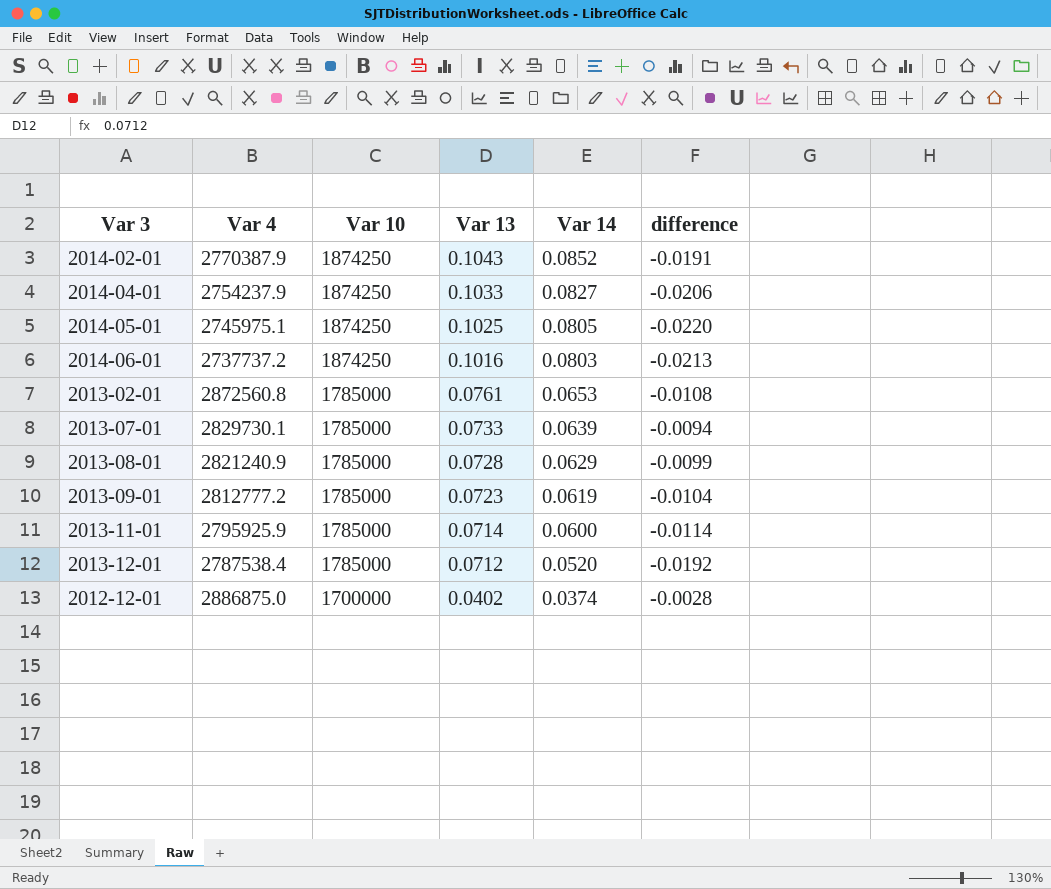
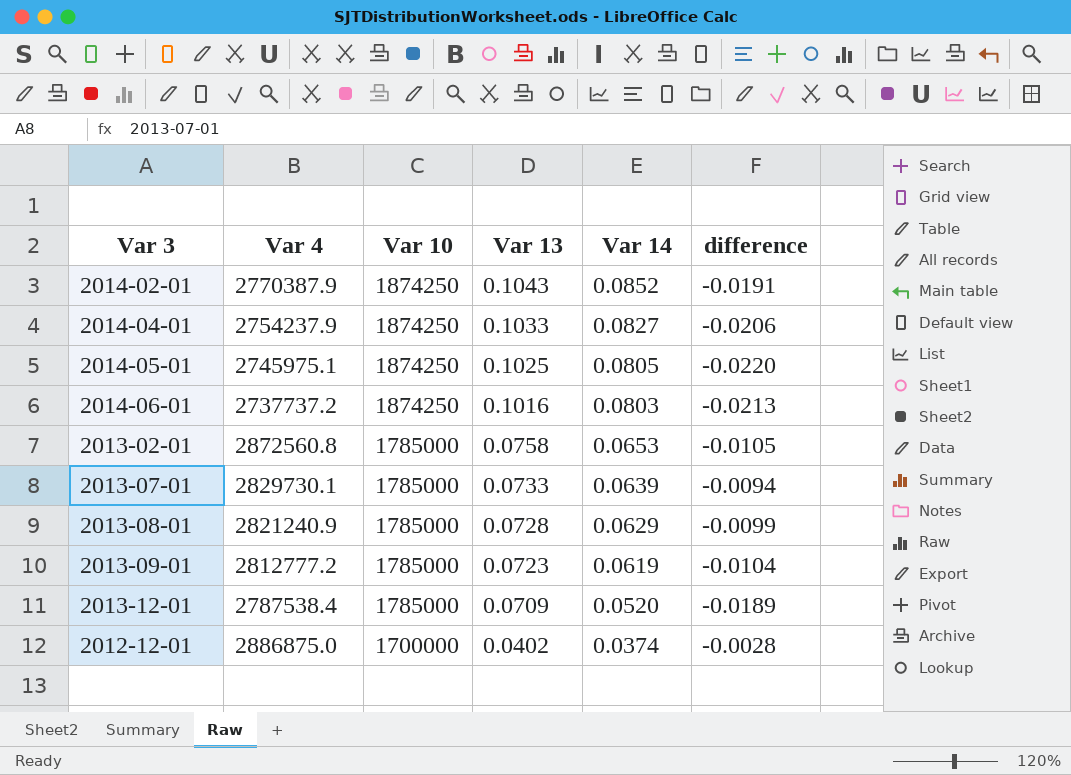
row 2013-11-01: 2795925.9 | 1785000 | 0.0714 | 0.0600 | -0.0114 -> none
2013-02-01 | Var 13: 0.0761 -> 0.0758
2013-02-01 | difference: -0.0108 -> -0.0105
2013-12-01 | Var 13: 0.0712 -> 0.0709
2013-12-01 | difference: -0.0192 -> -0.0189

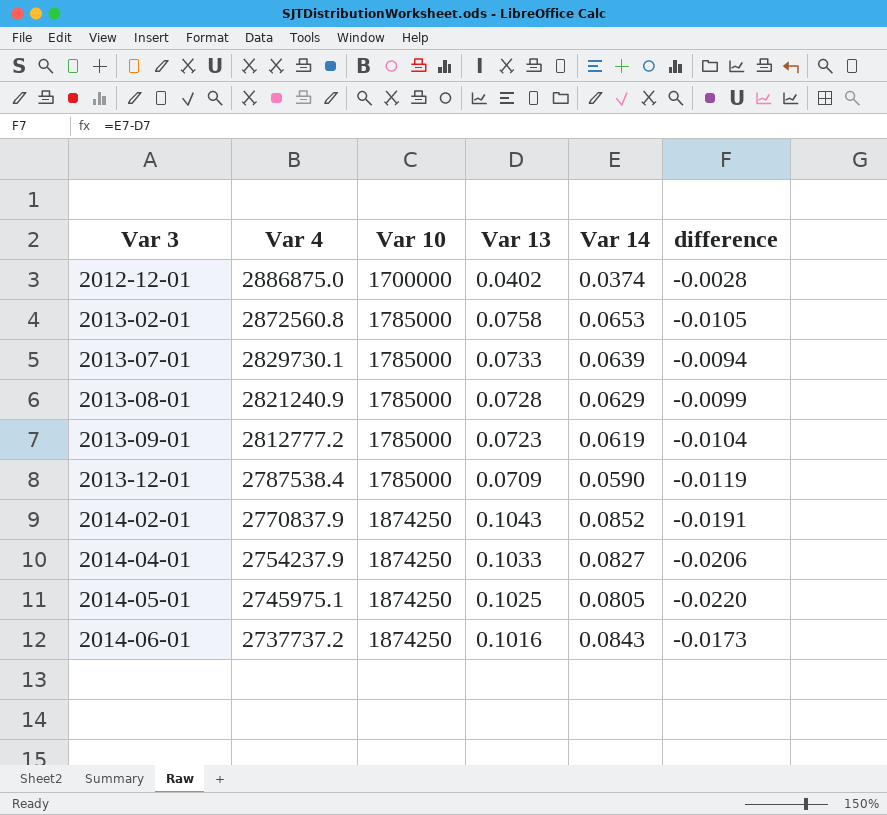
row order: Var 10 descending -> Var 3 ascending
2013-12-01 | Var 14: 0.0520 -> 0.0590
2013-12-01 | difference: -0.0189 -> -0.0119
2014-02-01 | Var 4: 2770387.9 -> 2770837.9
2014-06-01 | Var 14: 0.0803 -> 0.0843
2014-06-01 | difference: -0.0213 -> -0.0173

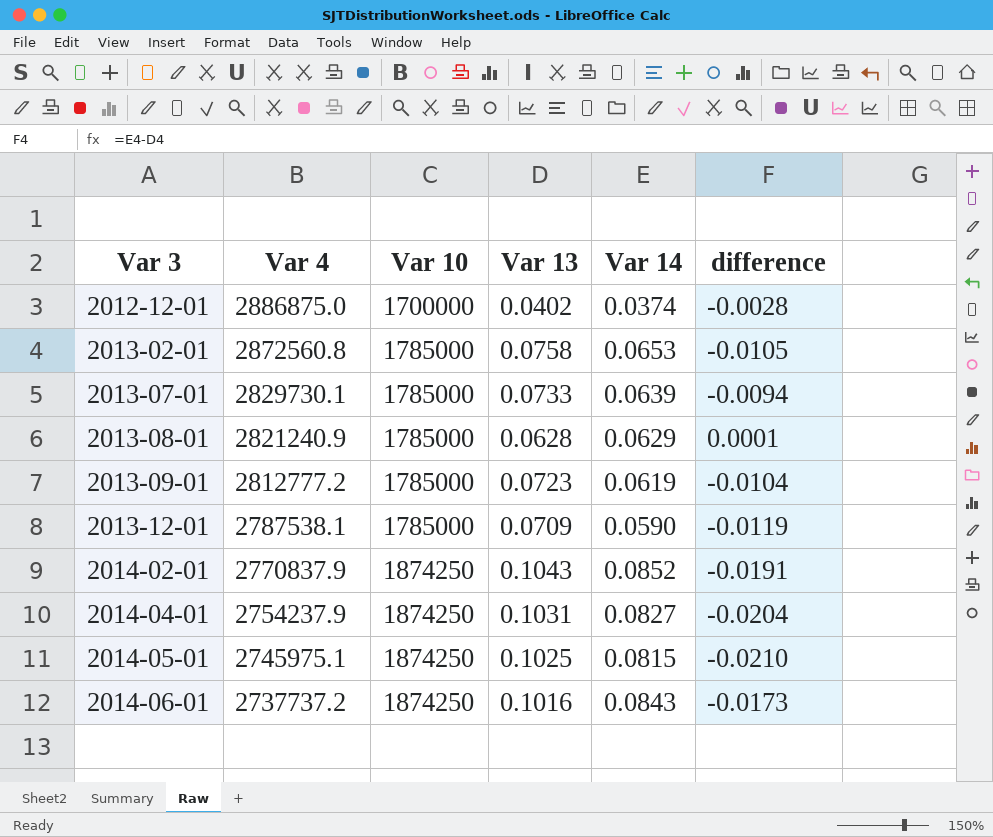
2013-08-01 | Var 13: 0.0728 -> 0.0628
2013-08-01 | difference: -0.0099 -> 0.0001
2013-12-01 | Var 4: 2787538.4 -> 2787538.1
2014-04-01 | Var 13: 0.1033 -> 0.1031
2014-04-01 | difference: -0.0206 -> -0.0204
2014-05-01 | Var 14: 0.0805 -> 0.0815
2014-05-01 | difference: -0.0220 -> -0.0210

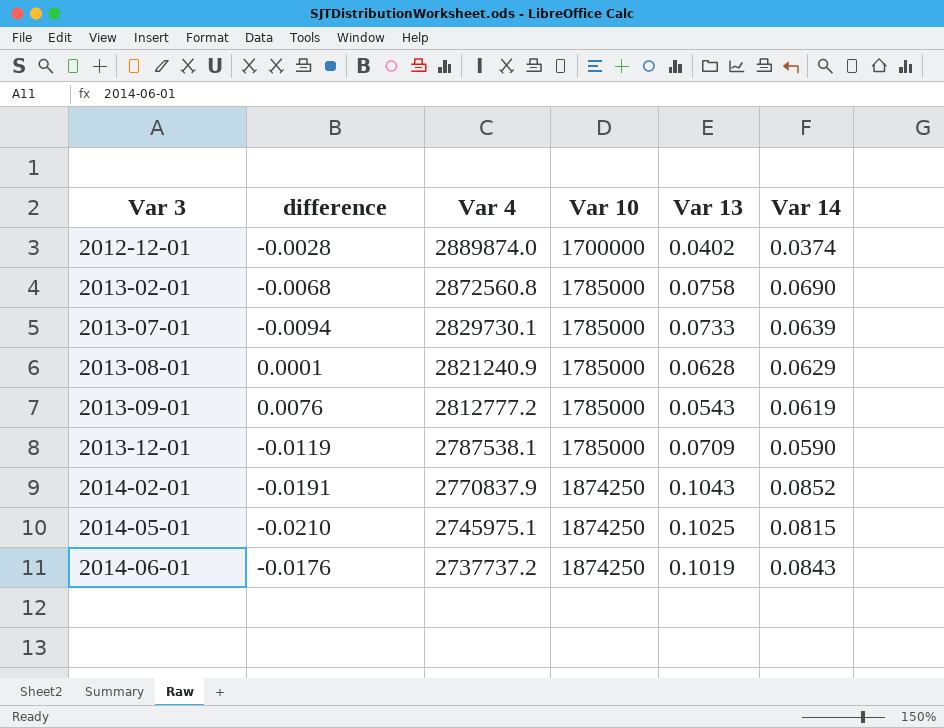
column difference | position: 6 -> 2
row 2014-04-01: 2754237.9 | 1874250 | 0.1031 | 0.0827 | -0.0204 -> none
2012-12-01 | Var 4: 2886875.0 -> 2889874.0
2013-02-01 | difference: -0.0105 -> -0.0068
2013-02-01 | Var 14: 0.0653 -> 0.0690
2013-09-01 | difference: -0.0104 -> 0.0076
2013-09-01 | Var 13: 0.0723 -> 0.0543
2014-06-01 | difference: -0.0173 -> -0.0176
2014-06-01 | Var 13: 0.1016 -> 0.1019

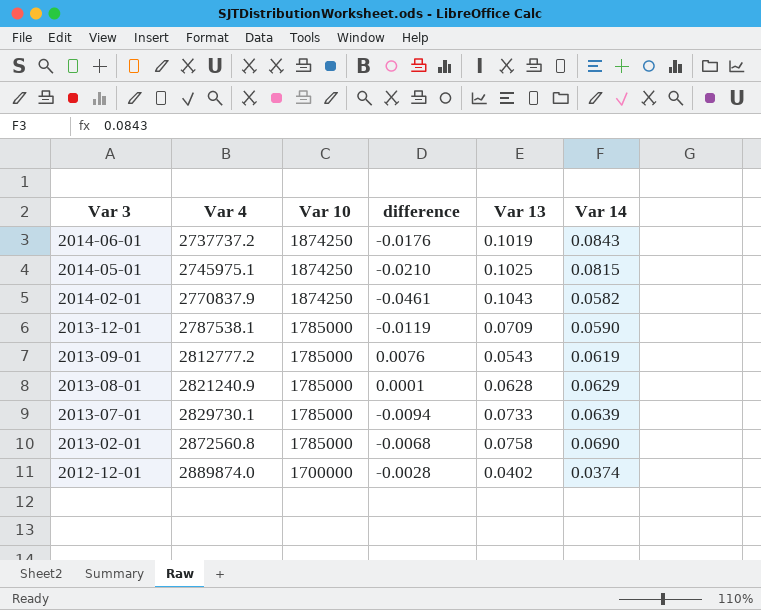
row order: Var 3 ascending -> Var 3 descending
column difference | position: 2 -> 4
2014-02-01 | difference: -0.0191 -> -0.0461
2014-02-01 | Var 14: 0.0852 -> 0.0582

